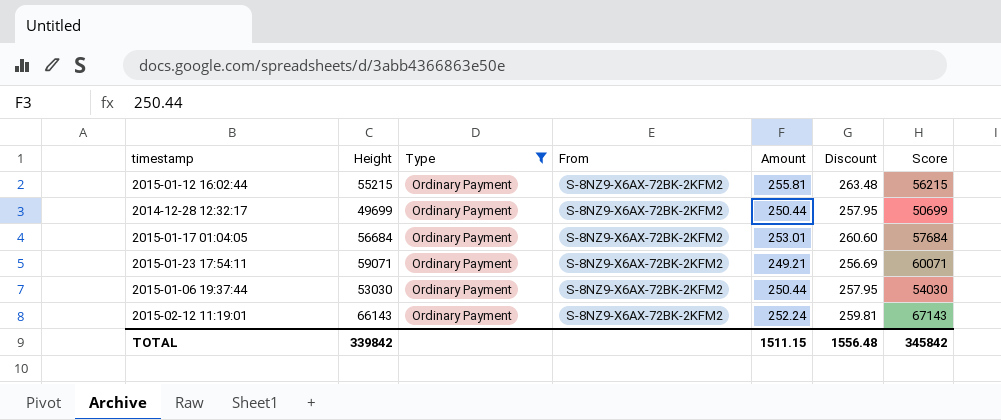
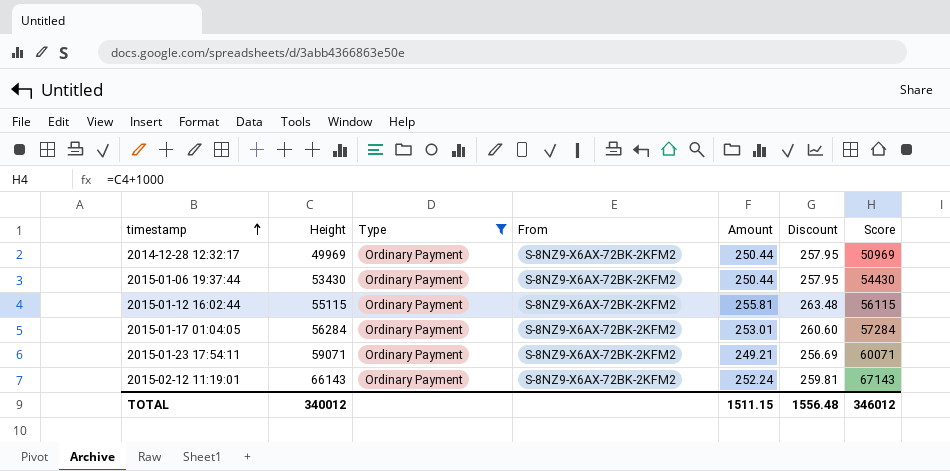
row order: none -> timestamp ascending
2014-12-28 12:32:17 | Height: 49699 -> 49969
2014-12-28 12:32:17 | Score: 50699 -> 50969
2015-01-06 19:37:44 | Height: 53030 -> 53430
2015-01-06 19:37:44 | Score: 54030 -> 54430
2015-01-12 16:02:44 | Height: 55215 -> 55115
2015-01-12 16:02:44 | Score: 56215 -> 56115
2015-01-17 01:04:05 | Height: 56684 -> 56284
2015-01-17 01:04:05 | Score: 57684 -> 57284
TOTAL | Height: 339842 -> 340012
TOTAL | Score: 345842 -> 346012

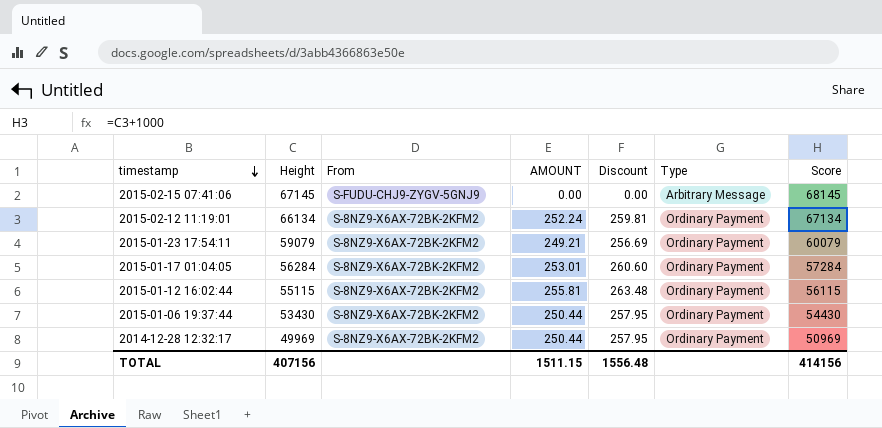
filter: Type = Ordinary Payment -> none
row order: timestamp ascending -> timestamp descending
column name: Amount -> AMOUNT
column Type | position: 3 -> 6
2015-02-12 11:19:01 | Height: 66143 -> 66134
2015-02-12 11:19:01 | Score: 67143 -> 67134
2015-01-23 17:54:11 | Height: 59071 -> 59079
2015-01-23 17:54:11 | Score: 60071 -> 60079
TOTAL | Height: 340012 -> 407156
TOTAL | Score: 346012 -> 414156

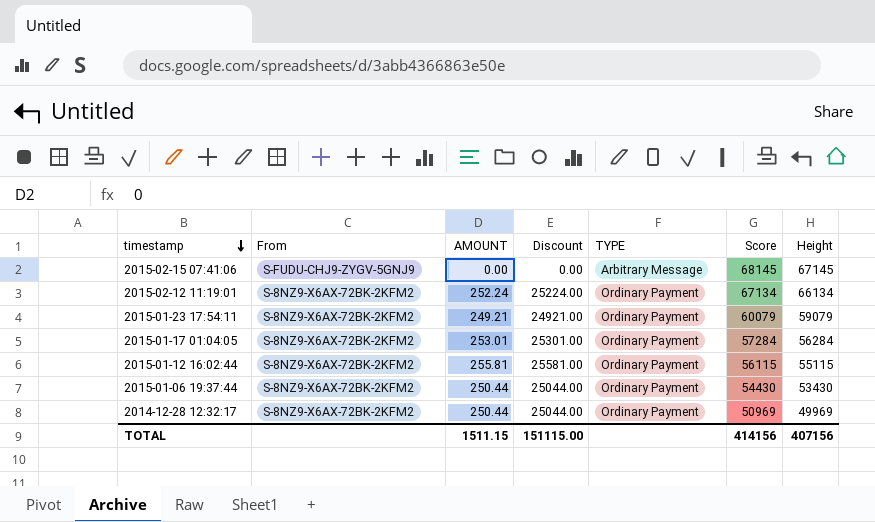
column Discount | formula: [AMOUNT] * 1.03 -> [AMOUNT] * 100
column name: Type -> TYPE
column Height | position: 2 -> 7
TOTAL | Discount: 1556.48 -> 151115.00

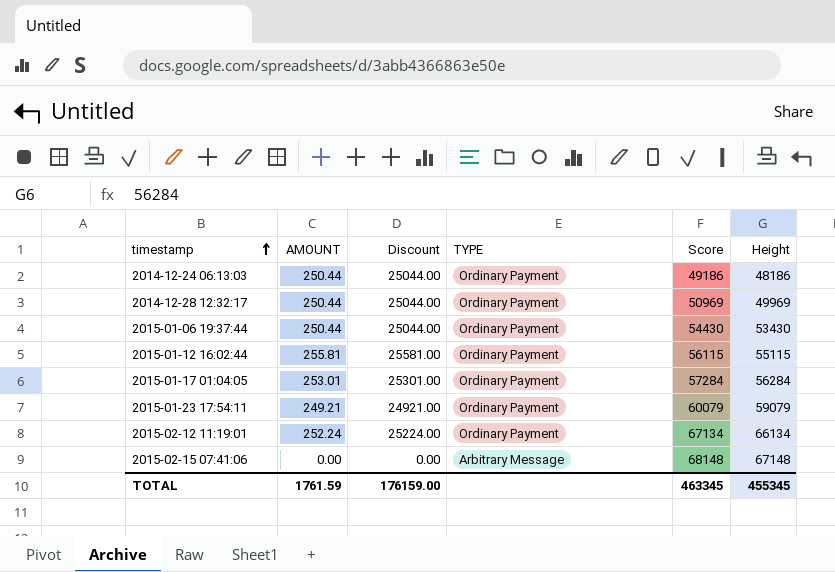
row order: timestamp descending -> timestamp ascending
column From | position: 2 -> none
row 2014-12-24 06:13:03: none -> 250.44 | 25044.00 | Ordinary Payment | 49186 | 48186
2015-02-15 07:41:06 | Score: 68145 -> 68148
2015-02-15 07:41:06 | Height: 67145 -> 67148
TOTAL | AMOUNT: 1511.15 -> 1761.59
TOTAL | Discount: 151115.00 -> 176159.00
TOTAL | Score: 414156 -> 463345
TOTAL | Height: 407156 -> 455345

